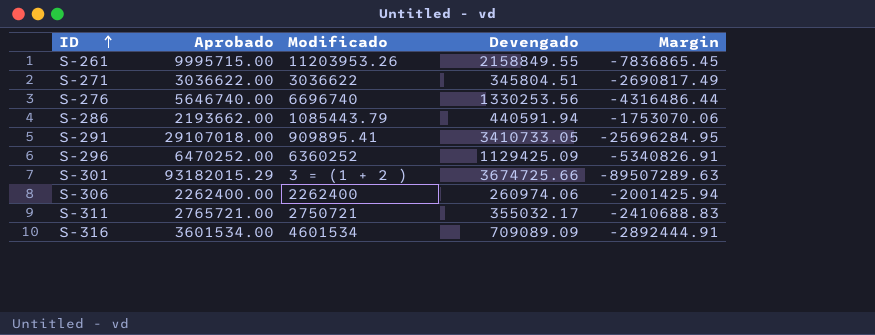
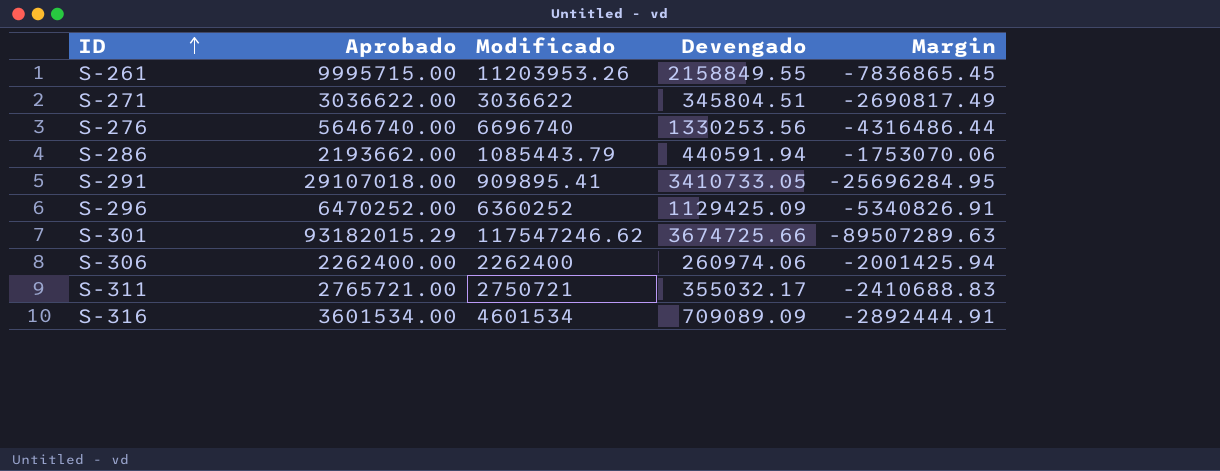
S-301 | Modificado: 3 = (1 + 2 ) -> 117547246.62

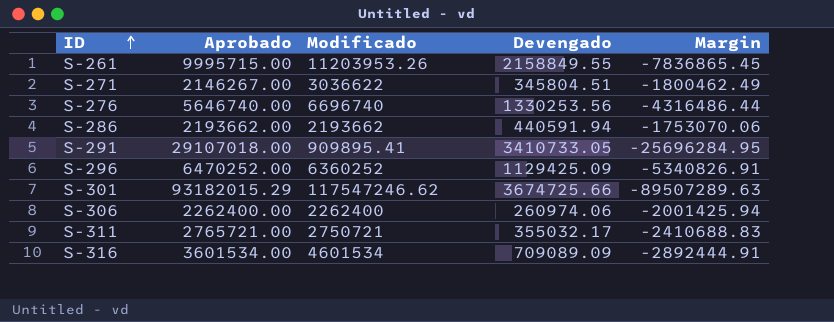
S-271 | Aprobado: 3036622.00 -> 2146267.00
S-271 | Margin: -2690817.49 -> -1800462.49
S-286 | Modificado: 1085443.79 -> 2193662

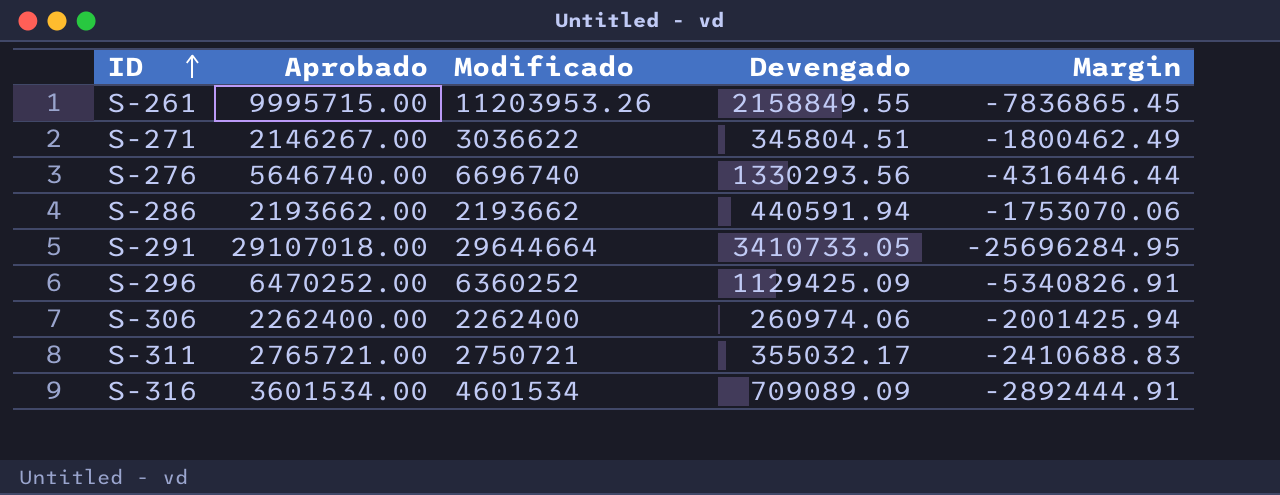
row S-301: 93182015.29 | 117547246.62 | 3674725.66 | -89507289.63 -> none
S-276 | Devengado: 1330253.56 -> 1330293.56
S-276 | Margin: -4316486.44 -> -4316446.44
S-291 | Modificado: 909895.41 -> 29644664

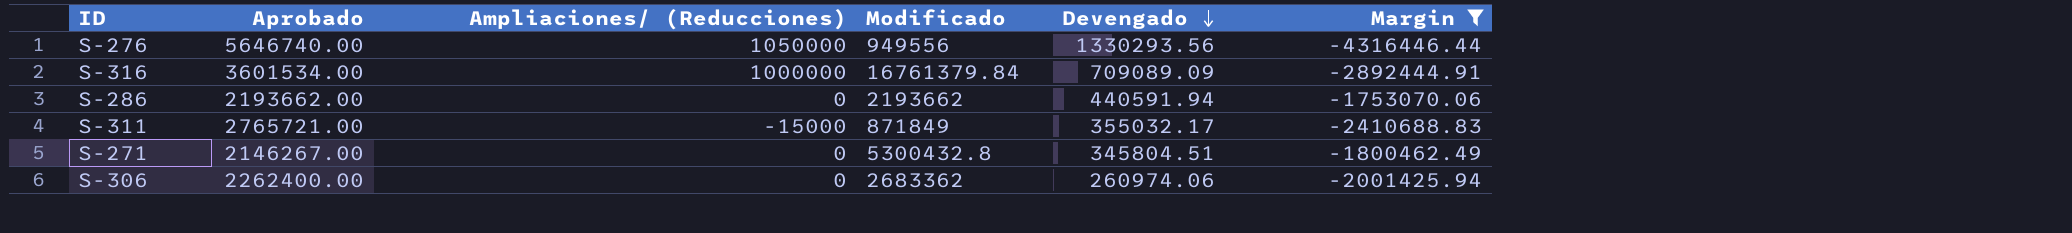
filter: none -> Margin >= -4316446.44
row order: ID ascending -> Devengado descending
column Ampliaciones/ (Reducciones) | position: none -> 3
S-276 | Modificado: 6696740 -> 949556
S-316 | Modificado: 4601534 -> 16761379.84
S-311 | Modificado: 2750721 -> 871849
S-271 | Modificado: 3036622 -> 5300432.8
S-306 | Modificado: 2262400 -> 2683362

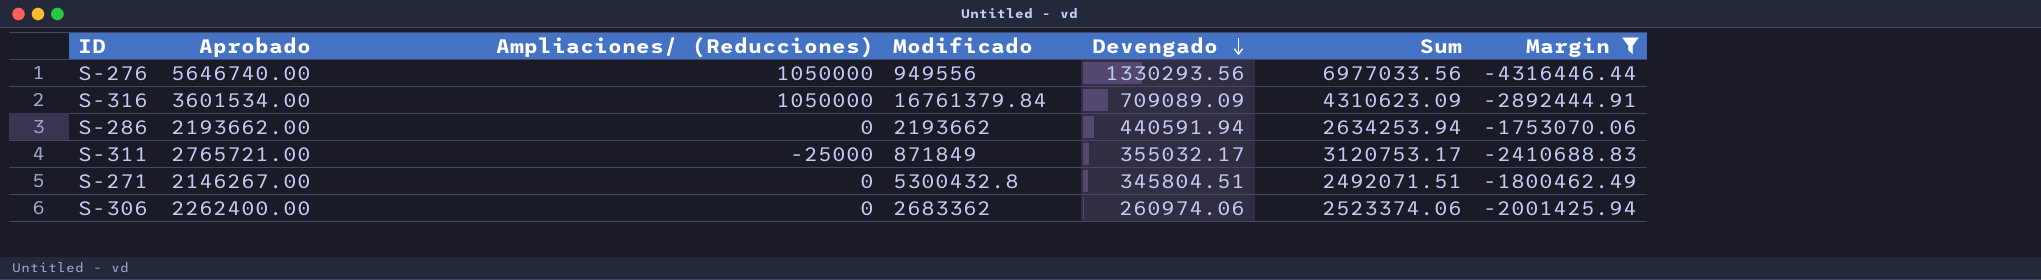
column Sum | formula: none -> [Aprobado] + [Devengado]
S-316 | Ampliaciones/ (Reducciones): 1000000 -> 1050000
S-311 | Ampliaciones/ (Reducciones): -15000 -> -25000

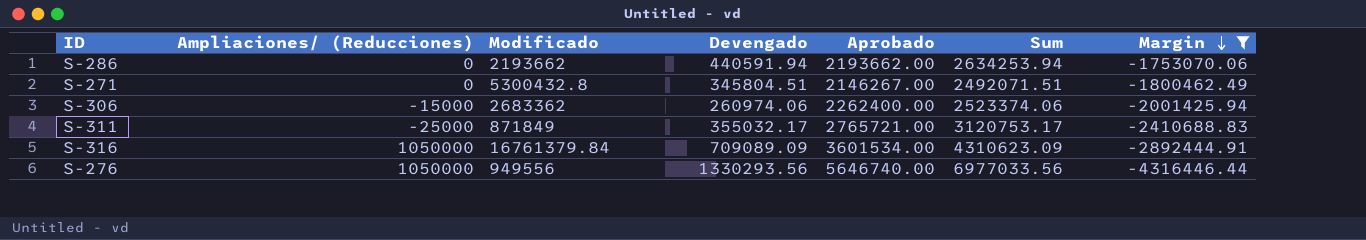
row order: Devengado descending -> Margin descending
column Aprobado | position: 2 -> 5
S-306 | Ampliaciones/ (Reducciones): 0 -> -15000

